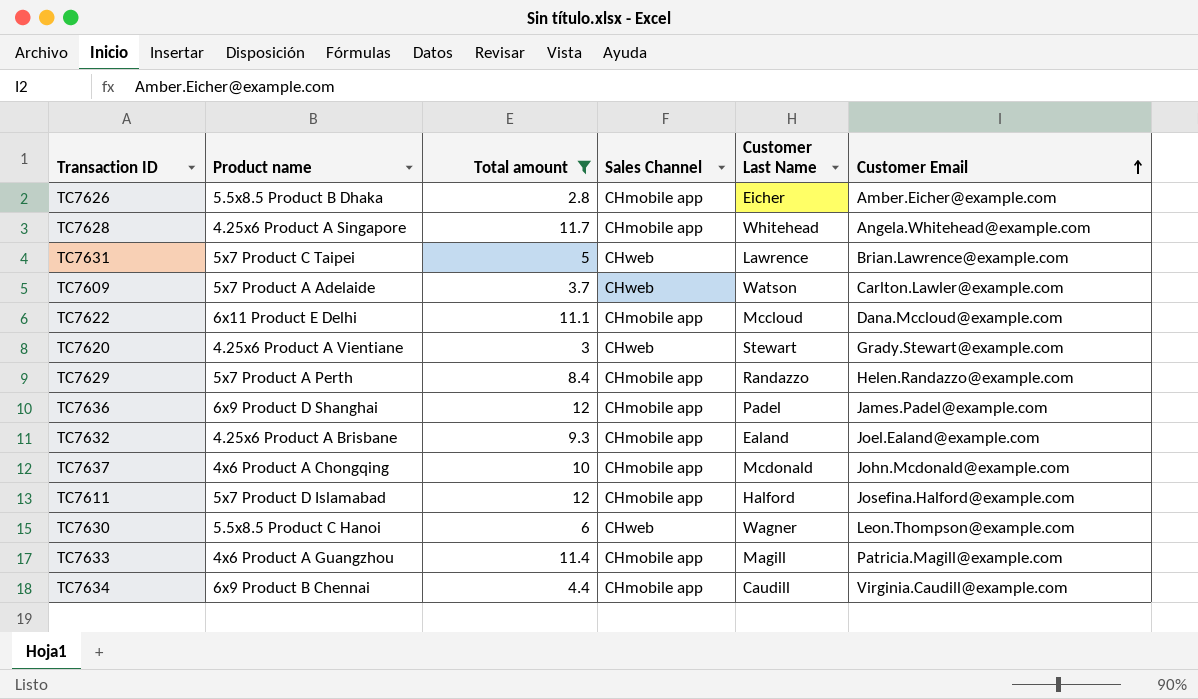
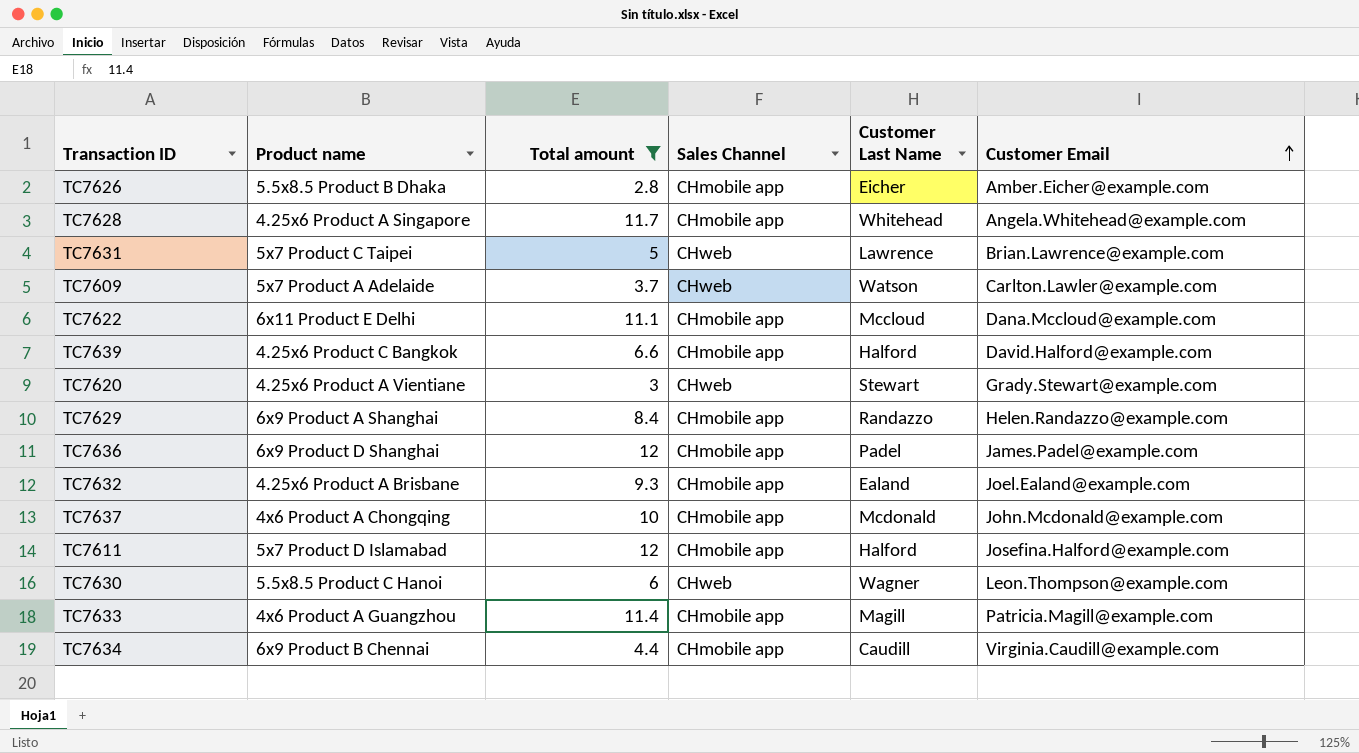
row TC7639: none -> 4.25x6 Product C Bangkok | 6.6 | CHmobile app | Halford | David.Halford@example.com
TC7629 | Product name: 5x7 Product A Perth -> 6x9 Product A Shanghai

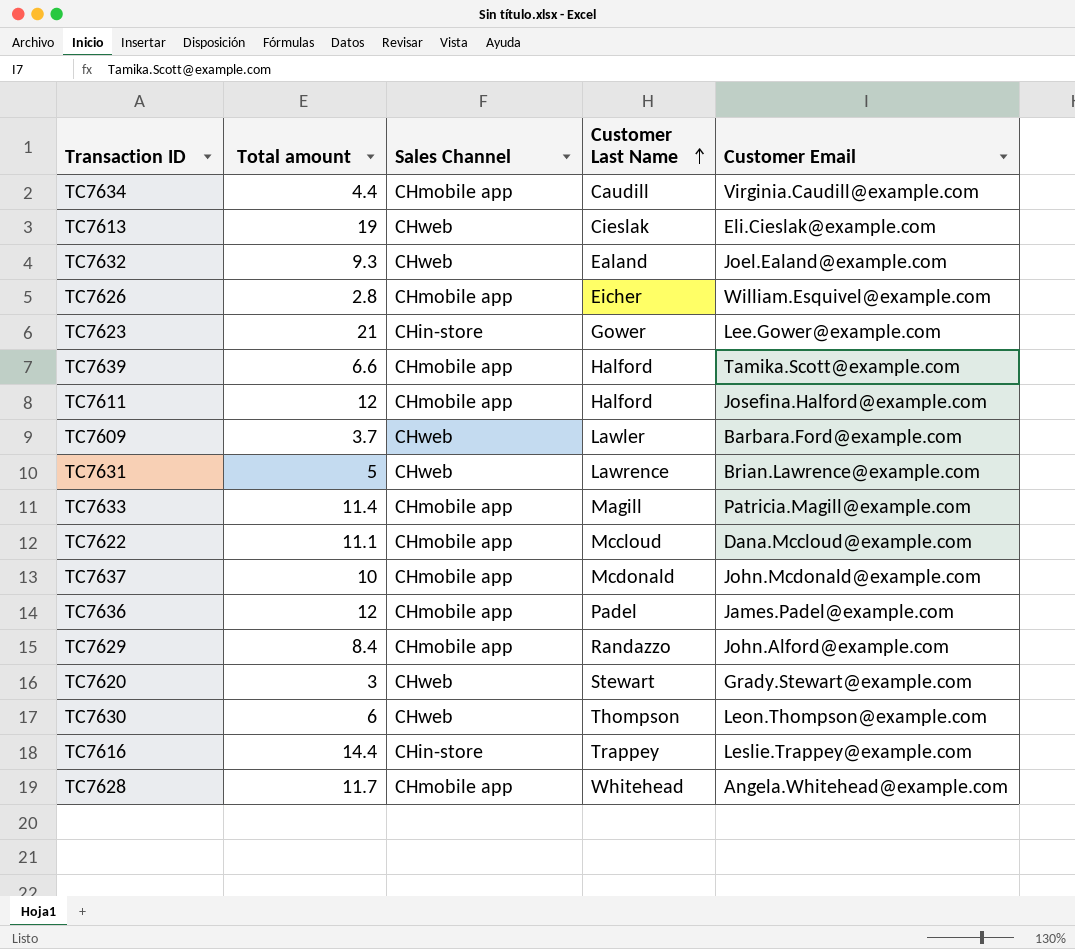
filter: Total amount <= 12 -> none
row order: Customer Email ascending -> Customer Last Name ascending
column Product name | position: 2 -> none
TC7632 | Sales Channel: CHmobile app -> CHweb
TC7626 | Customer Email: Amber.Eicher@example.com -> William.Esquivel@example.com
TC7639 | Customer Email: David.Halford@example.com -> Tamika.Scott@example.com
TC7609 | Customer Last Name: Watson -> Lawler
TC7609 | Customer Email: Carlton.Lawler@example.com -> Barbara.Ford@example.com
TC7629 | Customer Email: Helen.Randazzo@example.com -> John.Alford@example.com
TC7630 | Customer Last Name: Wagner -> Thompson

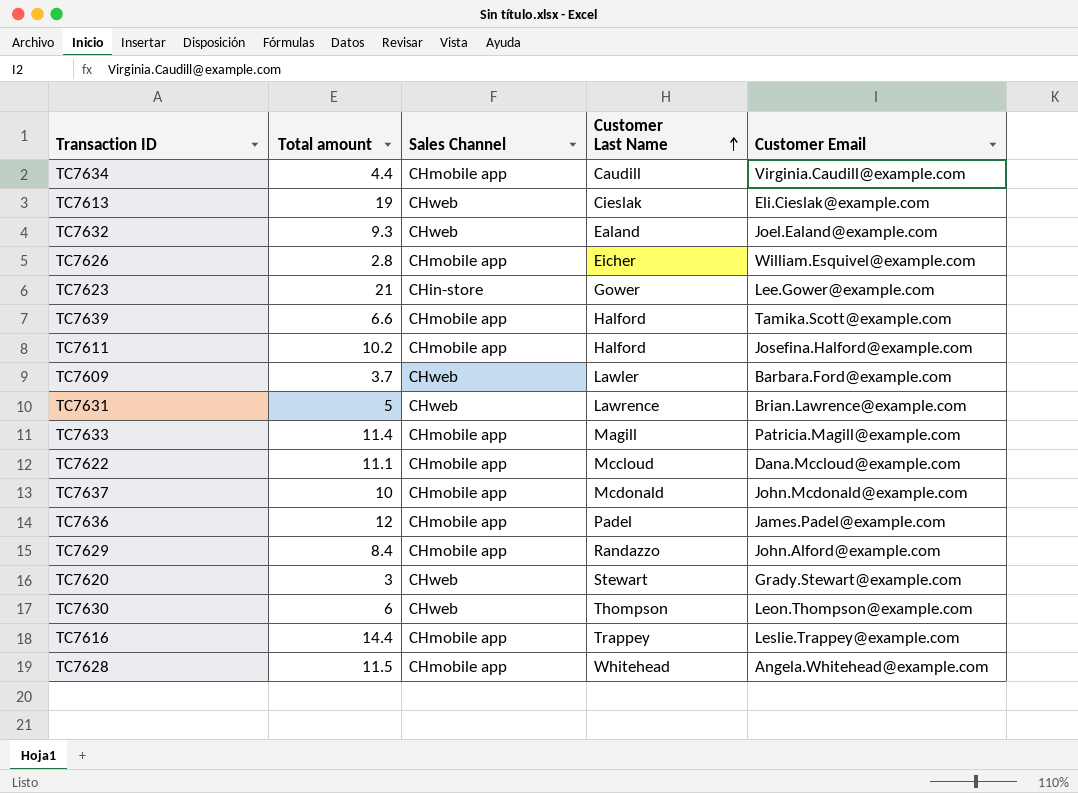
TC7611 | Total amount: 12 -> 10.2
TC7616 | Sales Channel: CHin-store -> CHmobile app
TC7628 | Total amount: 11.7 -> 11.5

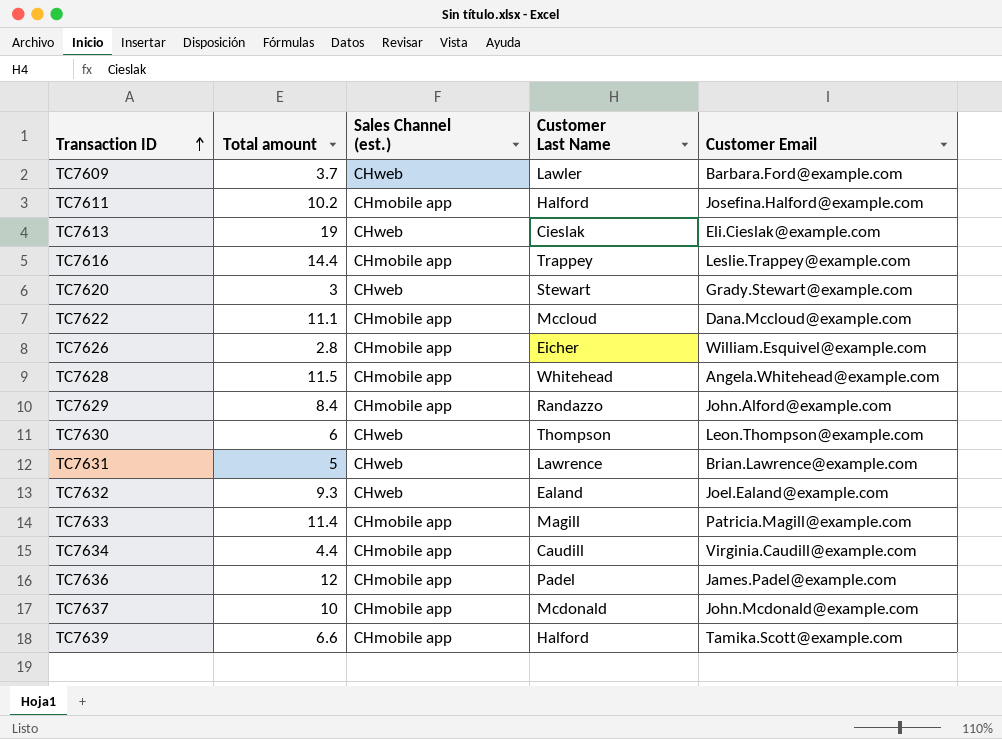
row order: Customer Last Name ascending -> Transaction ID ascending
column name: Sales Channel -> Sales Channel (est.)
row TC7623: 21 | CHin-store | Gower | Lee.Gower@example.com -> none

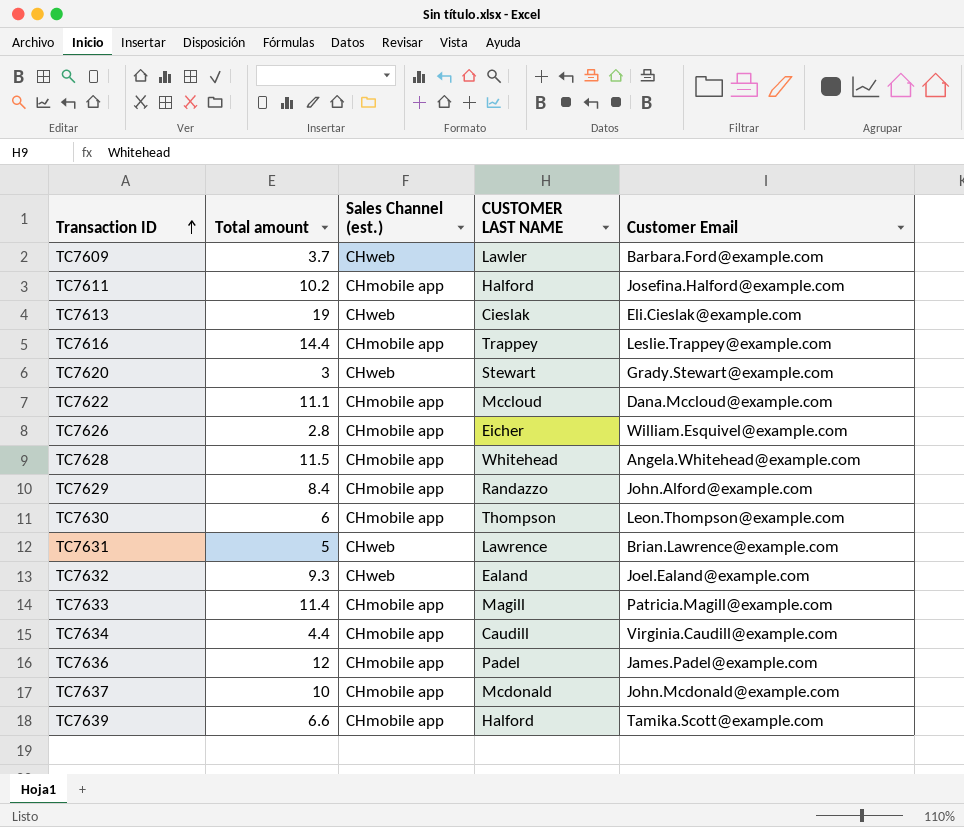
column name: Customer Last Name -> CUSTOMER LAST NAME
TC7630 | Sales Channel (est.): CHweb -> CHmobile app

